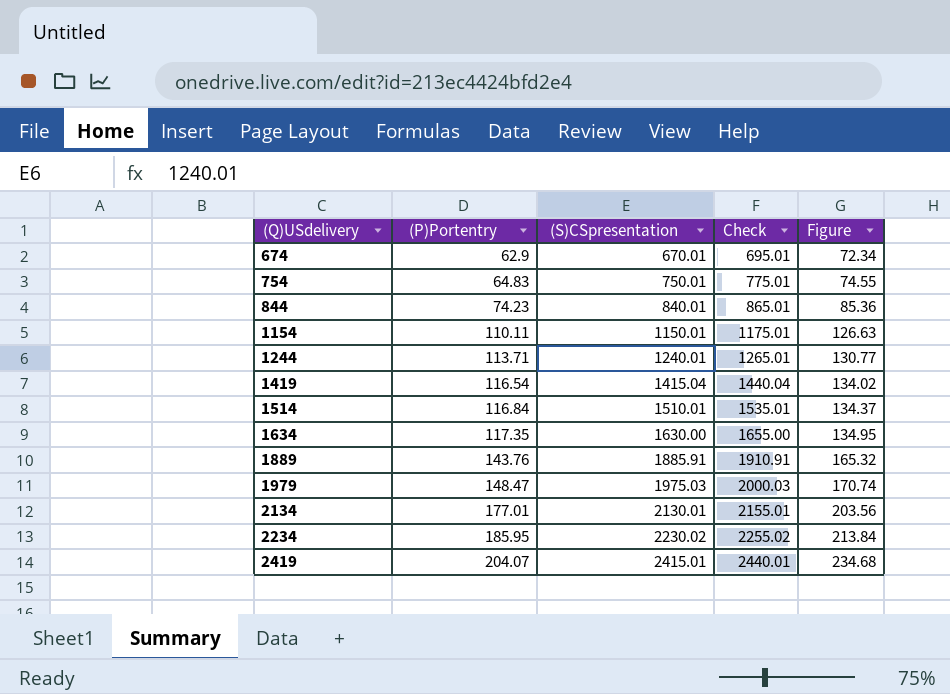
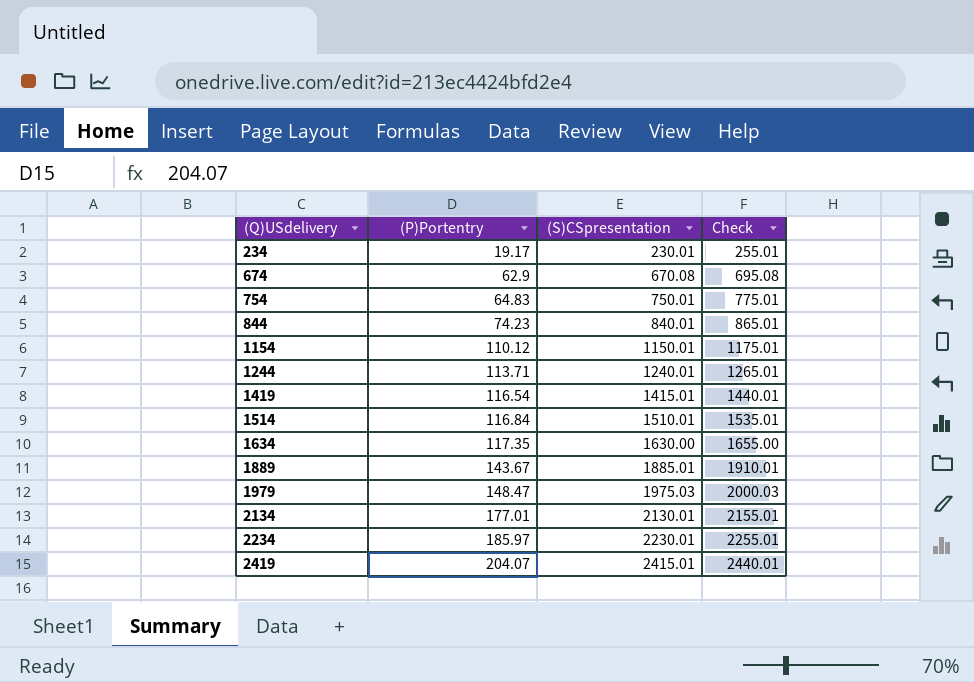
column Figure | formula: [(P)Portentry] * 1.15 -> none
row 234: none -> 19.17 | 230.01 | 255.01
674 | (S)CSpresentation: 670.01 -> 670.08
674 | Check: 695.01 -> 695.08
1154 | (P)Portentry: 110.11 -> 110.12
1419 | (S)CSpresentation: 1415.04 -> 1415.01
1419 | Check: 1440.04 -> 1440.01
1889 | (P)Portentry: 143.76 -> 143.67
1889 | (S)CSpresentation: 1885.91 -> 1885.01
1889 | Check: 1910.91 -> 1910.01
2234 | (P)Portentry: 185.95 -> 185.97
2234 | (S)CSpresentation: 2230.02 -> 2230.01
2234 | Check: 2255.02 -> 2255.01

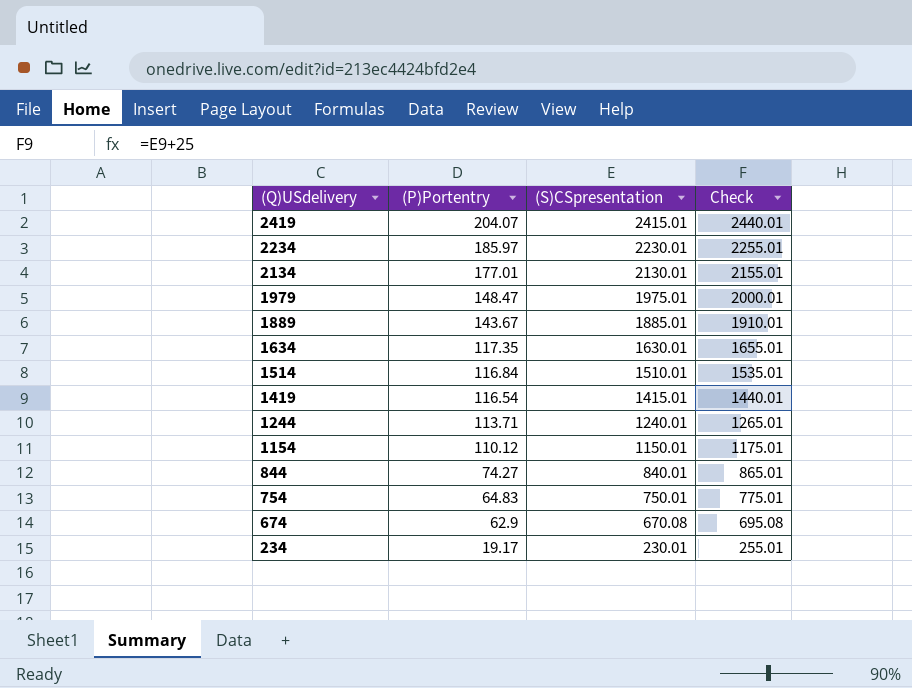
row order: (Q)USdelivery ascending -> (Q)USdelivery descending
1979 | (S)CSpresentation: 1975.03 -> 1975.01
1979 | Check: 2000.03 -> 2000.01
1634 | (S)CSpresentation: 1630.00 -> 1630.01
1634 | Check: 1655.00 -> 1655.01
844 | (P)Portentry: 74.23 -> 74.27

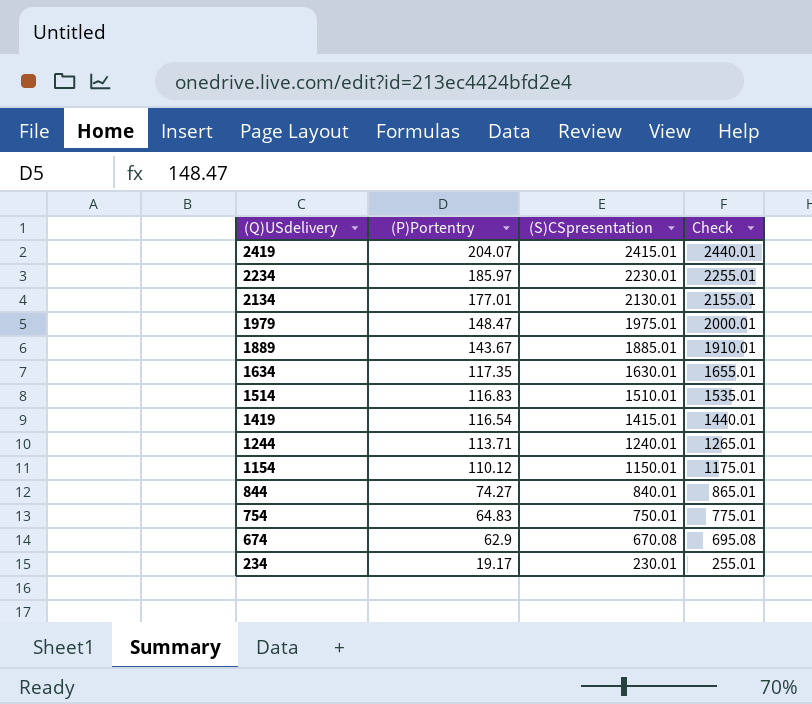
1514 | (P)Portentry: 116.84 -> 116.83

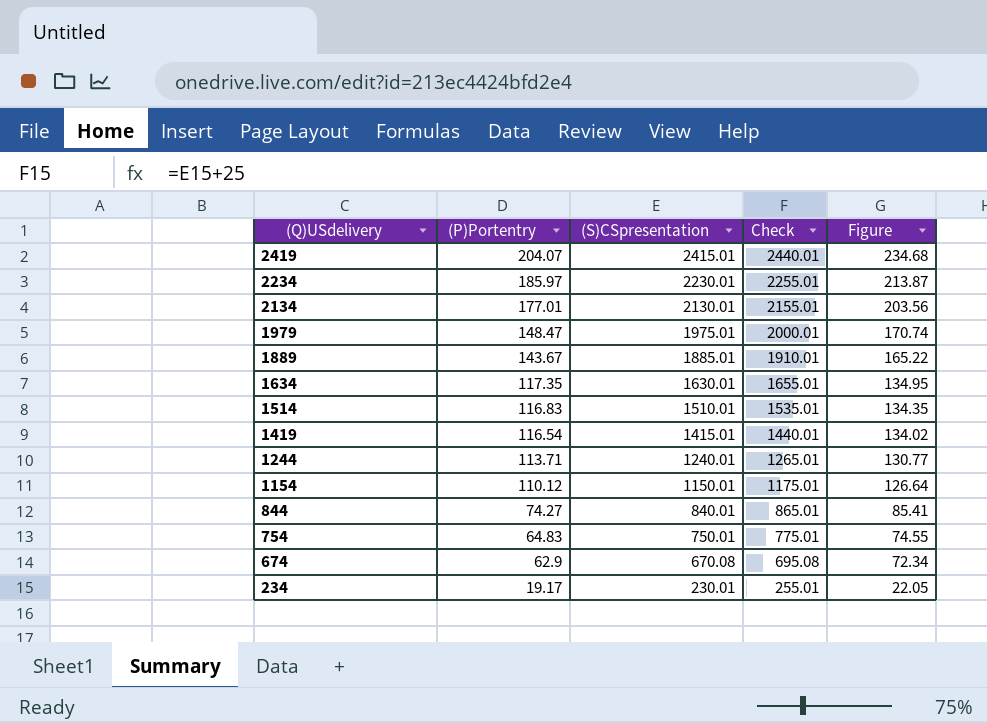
column Figure | formula: none -> [(P)Portentry] * 1.15

